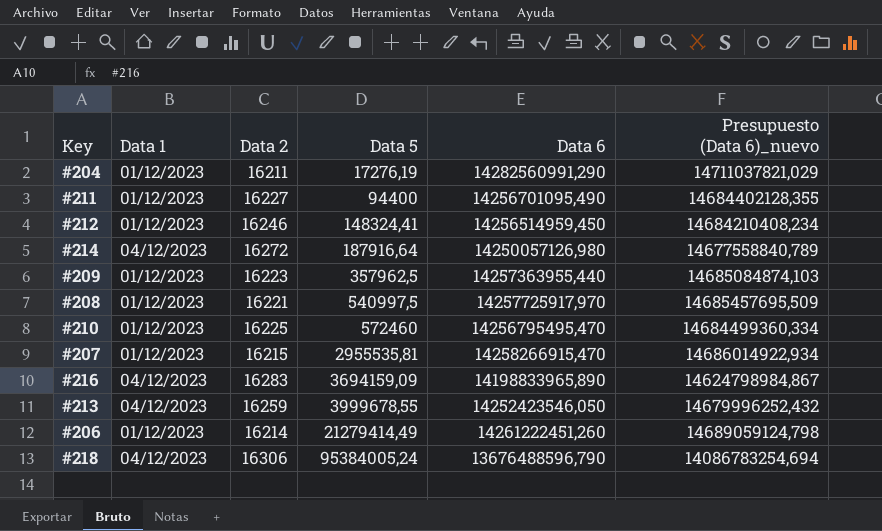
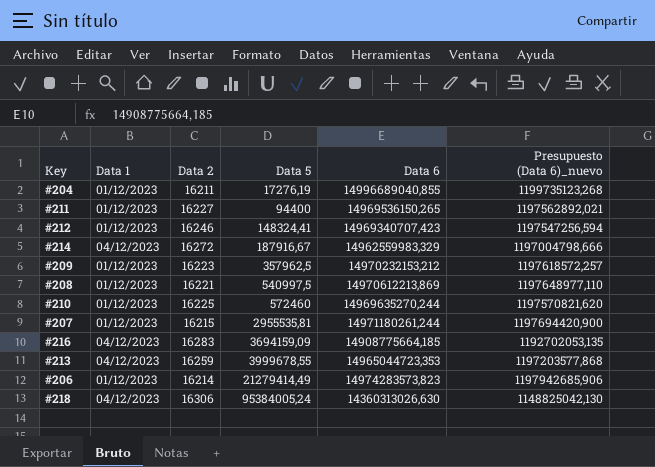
column Presupuesto (Data 6)_nuevo | formula: [Data 6] * 1,03 -> [Data 6] * 0,08
#204 | Data 6: 14282560991,290 -> 14996689040,855
#211 | Data 6: 14256701095,490 -> 14969536150,265
#212 | Data 6: 14256514959,450 -> 14969340707,423
#214 | Data 5: 187916,64 -> 187916,67
#214 | Data 6: 14250057126,980 -> 14962559983,329
#209 | Data 6: 14257363955,440 -> 14970232153,212
#208 | Data 6: 14257725917,970 -> 14970612213,869
#210 | Data 6: 14256795495,470 -> 14969635270,244
#207 | Data 6: 14258266915,470 -> 14971180261,244
#216 | Data 6: 14198833965,890 -> 14908775664,185
#213 | Data 6: 14252423546,050 -> 14965044723,353
#206 | Data 6: 14261222451,260 -> 14974283573,823
#218 | Data 6: 13676488596,790 -> 14360313026,630

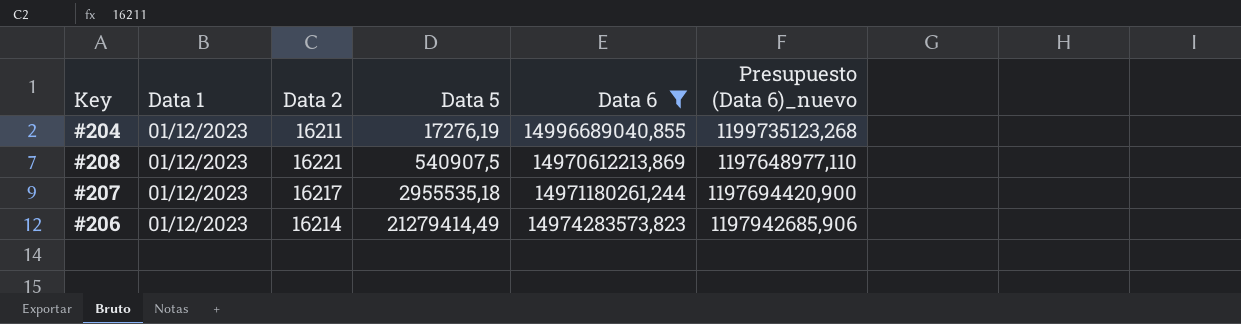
filter: none -> Data 6 >= 14970612213,869
#208 | Data 5: 540997,5 -> 540907,5
#207 | Data 2: 16215 -> 16217
#207 | Data 5: 2955535,81 -> 2955535,18

